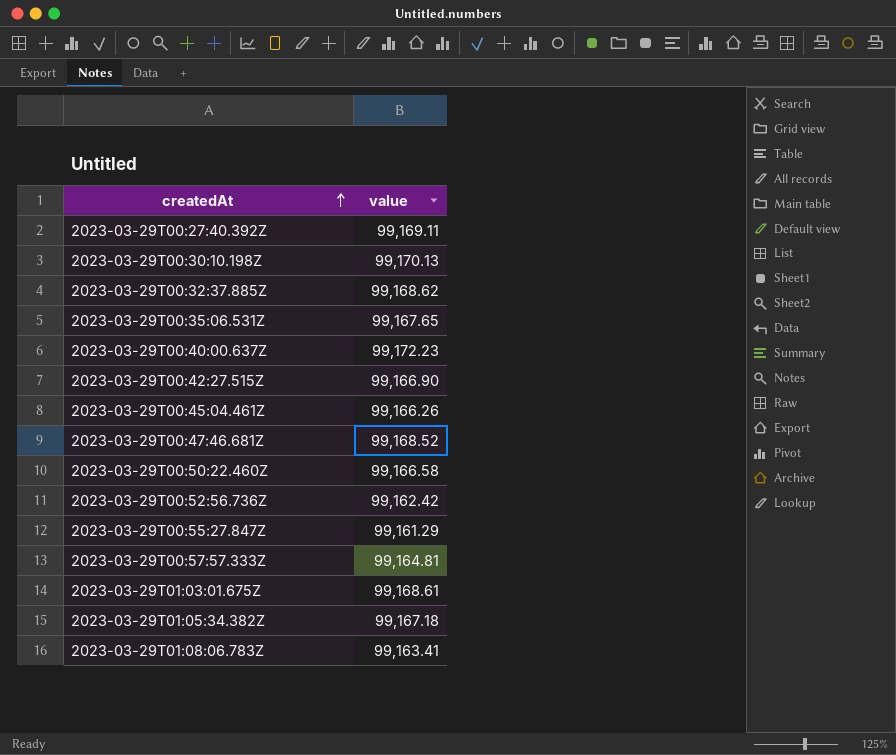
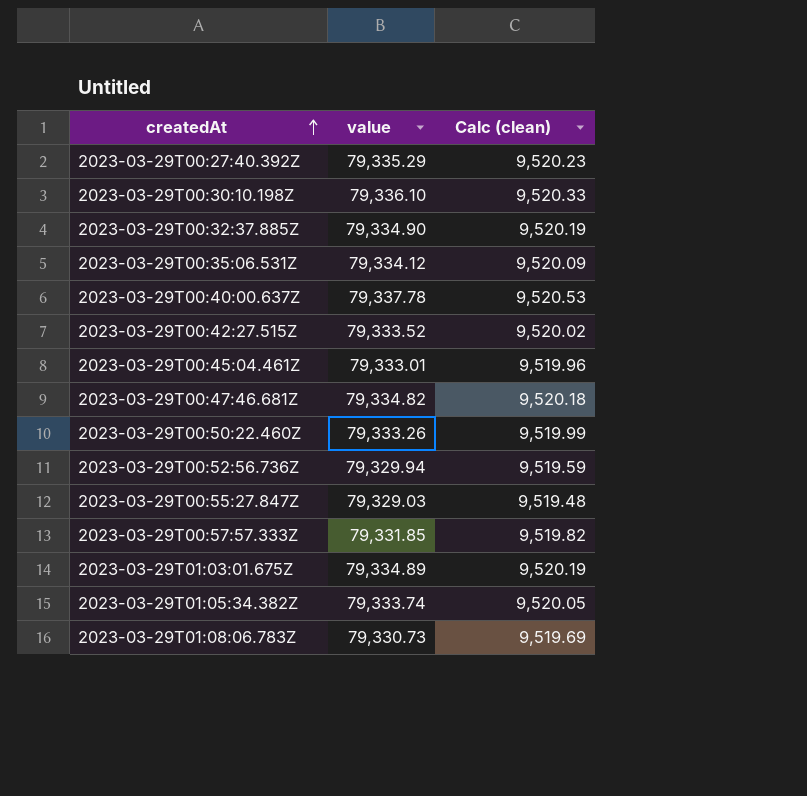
column Calc (clean) | formula: none -> [value] * 0.12
2023-03-29T00:27:40.392Z | value: 99,169.11 -> 79,335.29
2023-03-29T00:30:10.198Z | value: 99,170.13 -> 79,336.10
2023-03-29T00:32:37.885Z | value: 99,168.62 -> 79,334.90
2023-03-29T00:35:06.531Z | value: 99,167.65 -> 79,334.12
2023-03-29T00:40:00.637Z | value: 99,172.23 -> 79,337.78
2023-03-29T00:42:27.515Z | value: 99,166.90 -> 79,333.52
2023-03-29T00:45:04.461Z | value: 99,166.26 -> 79,333.01
2023-03-29T00:47:46.681Z | value: 99,168.52 -> 79,334.82
2023-03-29T00:50:22.460Z | value: 99,166.58 -> 79,333.26
2023-03-29T00:52:56.736Z | value: 99,162.42 -> 79,329.94
2023-03-29T00:55:27.847Z | value: 99,161.29 -> 79,329.03
2023-03-29T00:57:57.333Z | value: 99,164.81 -> 79,331.85
2023-03-29T01:03:01.675Z | value: 99,168.61 -> 79,334.89
2023-03-29T01:05:34.382Z | value: 99,167.18 -> 79,333.74
2023-03-29T01:08:06.783Z | value: 99,163.41 -> 79,330.73

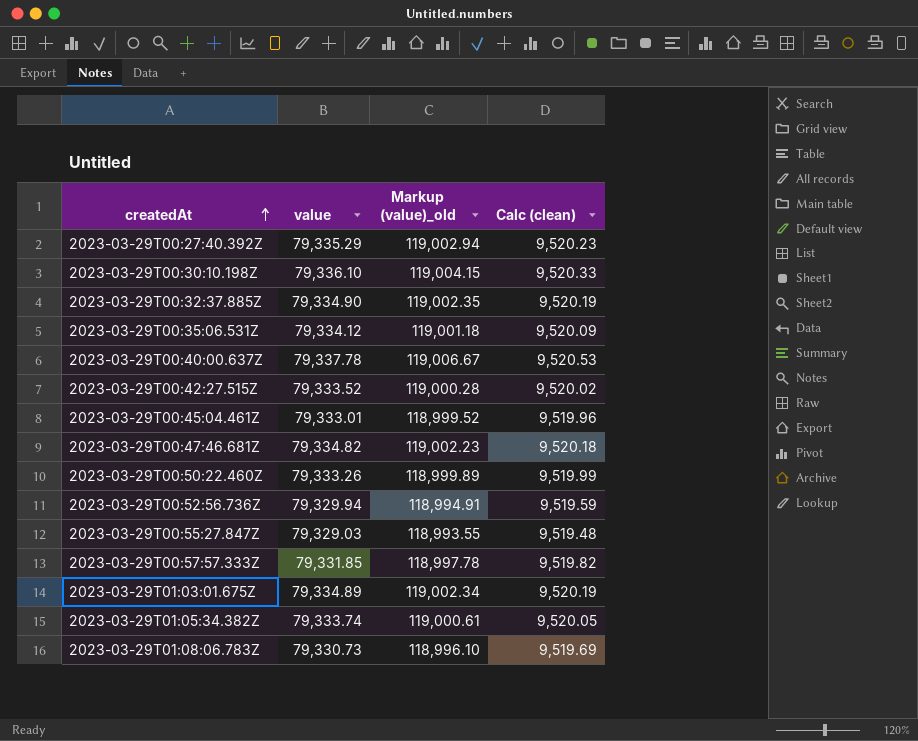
column Markup (value)_old | formula: none -> [value] * 1.5

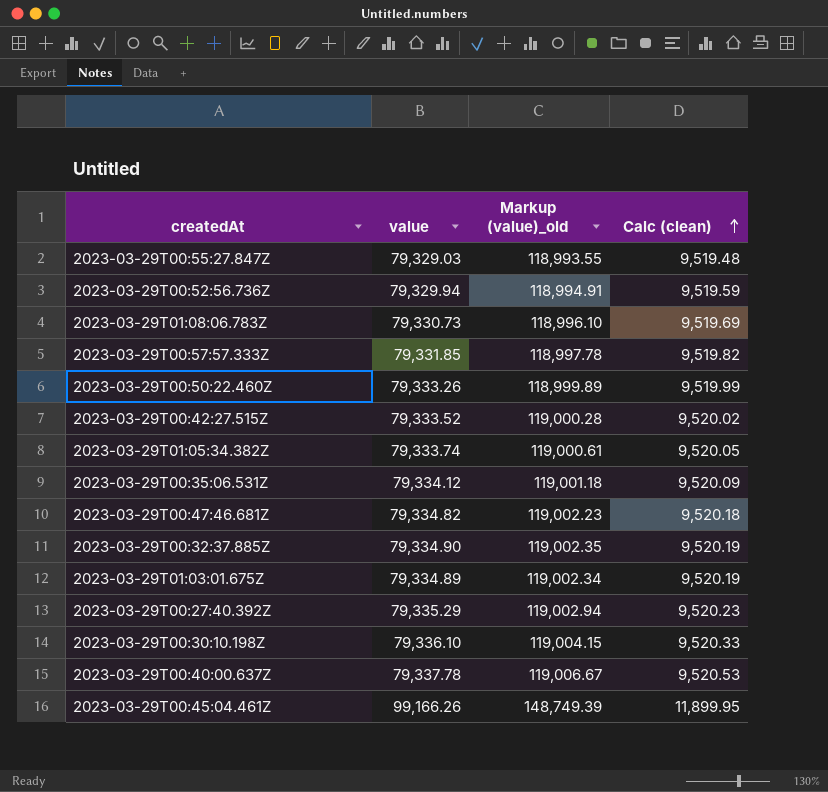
row order: createdAt ascending -> Calc (clean) ascending
2023-03-29T00:45:04.461Z | value: 79,333.01 -> 99,166.26
2023-03-29T00:45:04.461Z | Markup (value)_old: 118,999.52 -> 148,749.39
2023-03-29T00:45:04.461Z | Calc (clean): 9,519.96 -> 11,899.95

